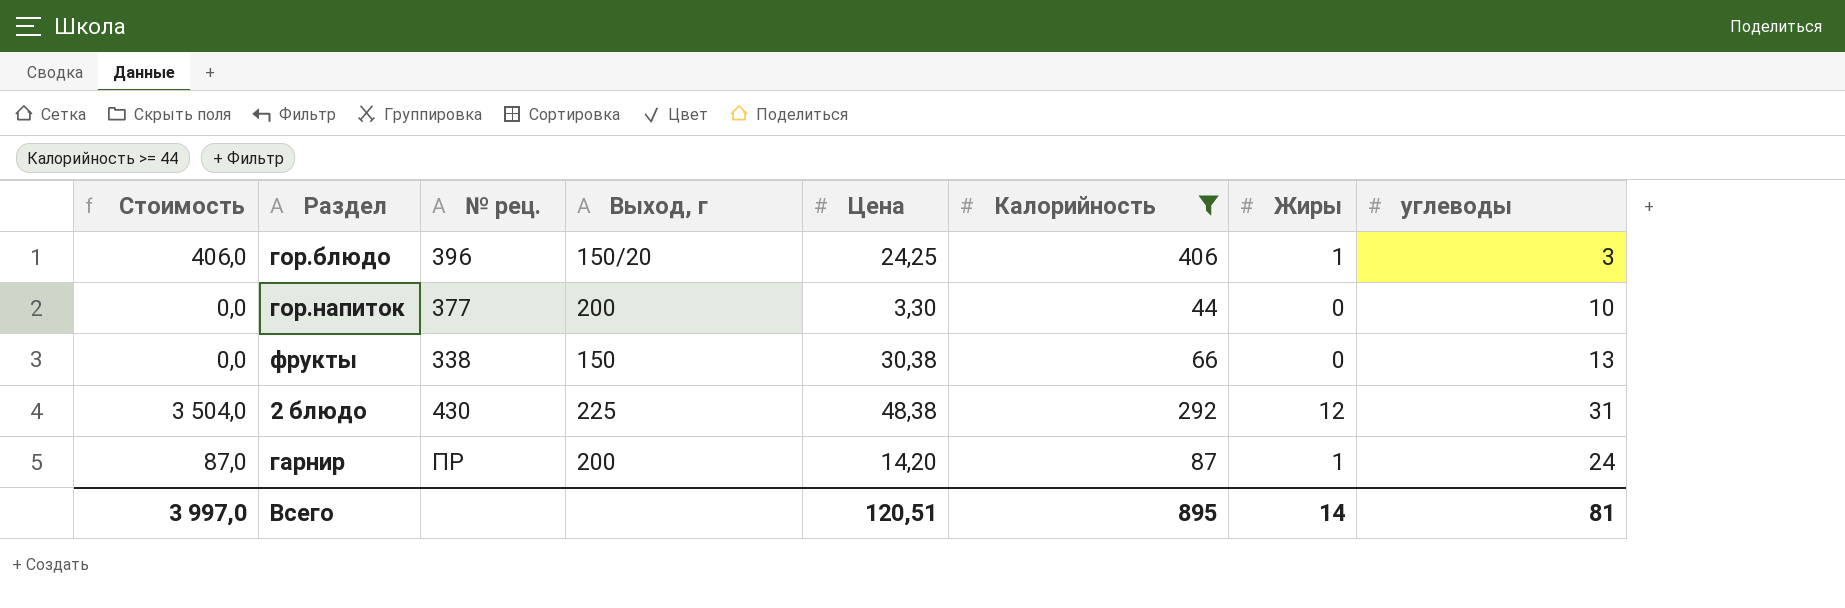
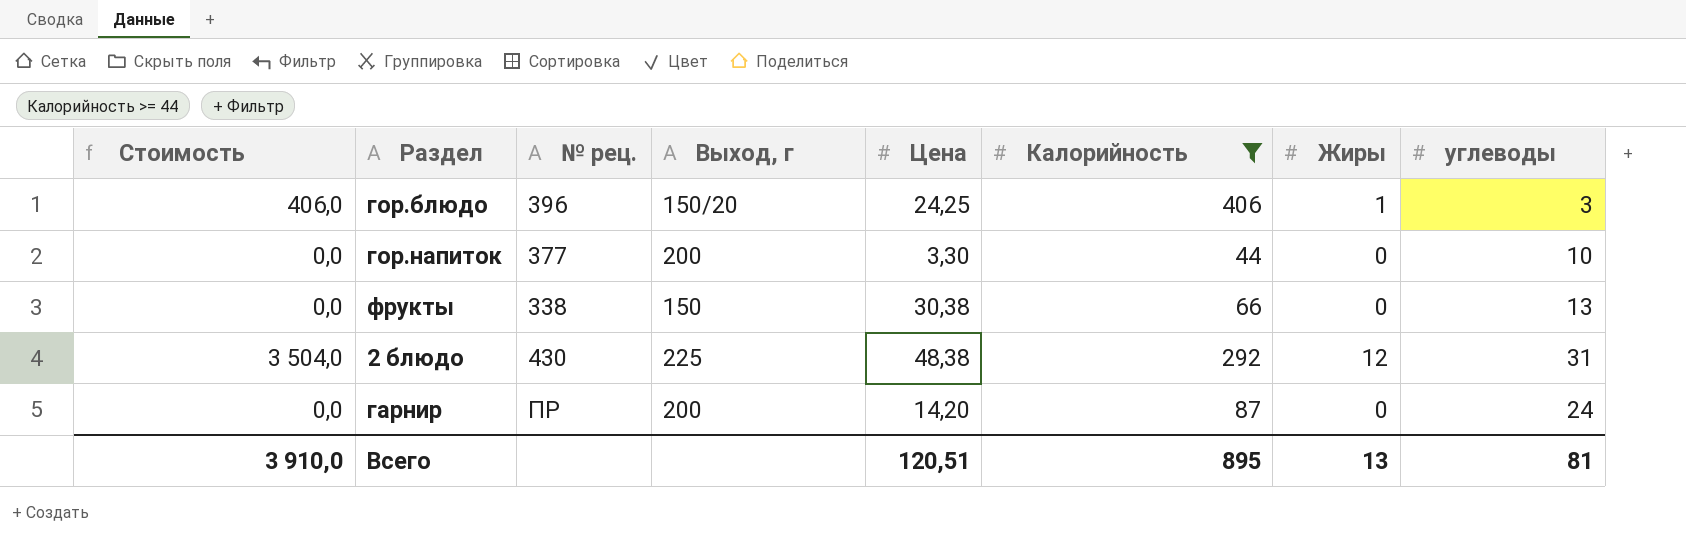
гарнир | Стоимость: 87,0 -> 0,0
гарнир | Жиры: 1 -> 0
Всего | Стоимость: 3 997,0 -> 3 910,0
Всего | Жиры: 14 -> 13

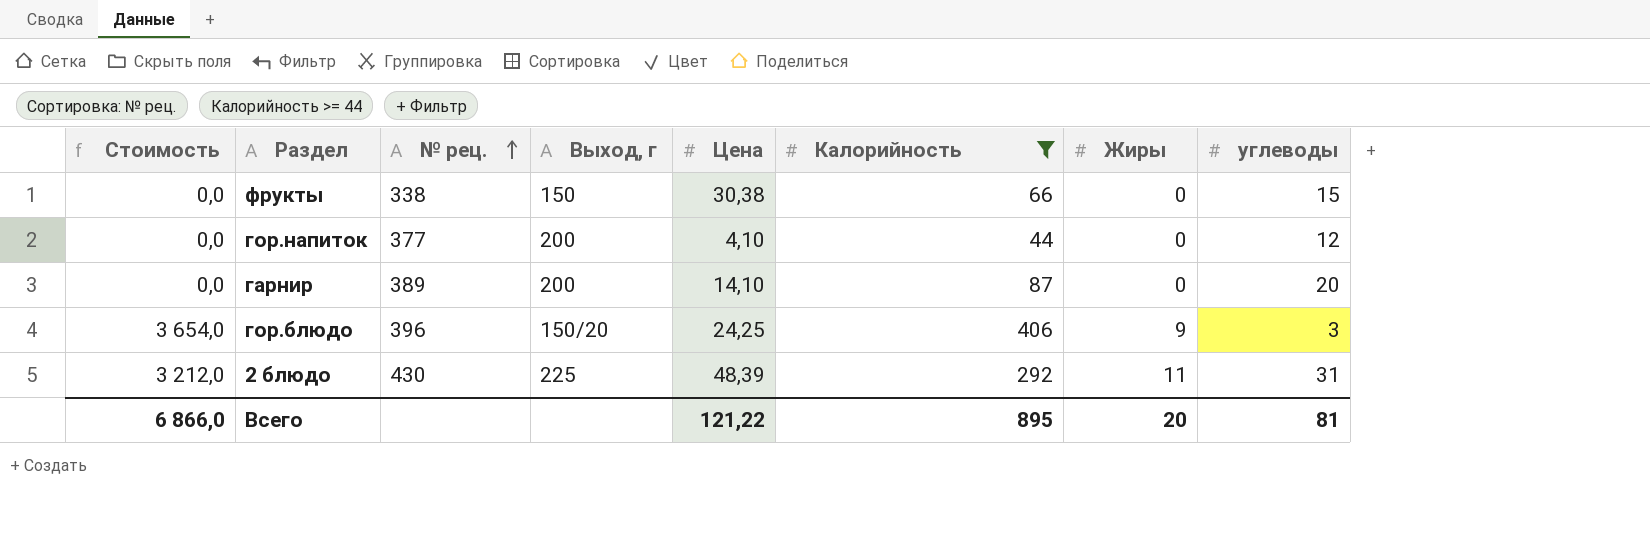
row order: none -> № рец. ascending
фрукты | углеводы: 13 -> 15
гор.напиток | Цена: 3,30 -> 4,10
гор.напиток | углеводы: 10 -> 12
гарнир | № рец.: ПР -> 389
гарнир | Цена: 14,20 -> 14,10
гарнир | углеводы: 24 -> 20
гор.блюдо | Стоимость: 406,0 -> 3 654,0
гор.блюдо | Жиры: 1 -> 9
2 блюдо | Стоимость: 3 504,0 -> 3 212,0
2 блюдо | Цена: 48,38 -> 48,39
2 блюдо | Жиры: 12 -> 11
Всего | Стоимость: 3 910,0 -> 6 866,0
Всего | Цена: 120,51 -> 121,22
Всего | Жиры: 13 -> 20

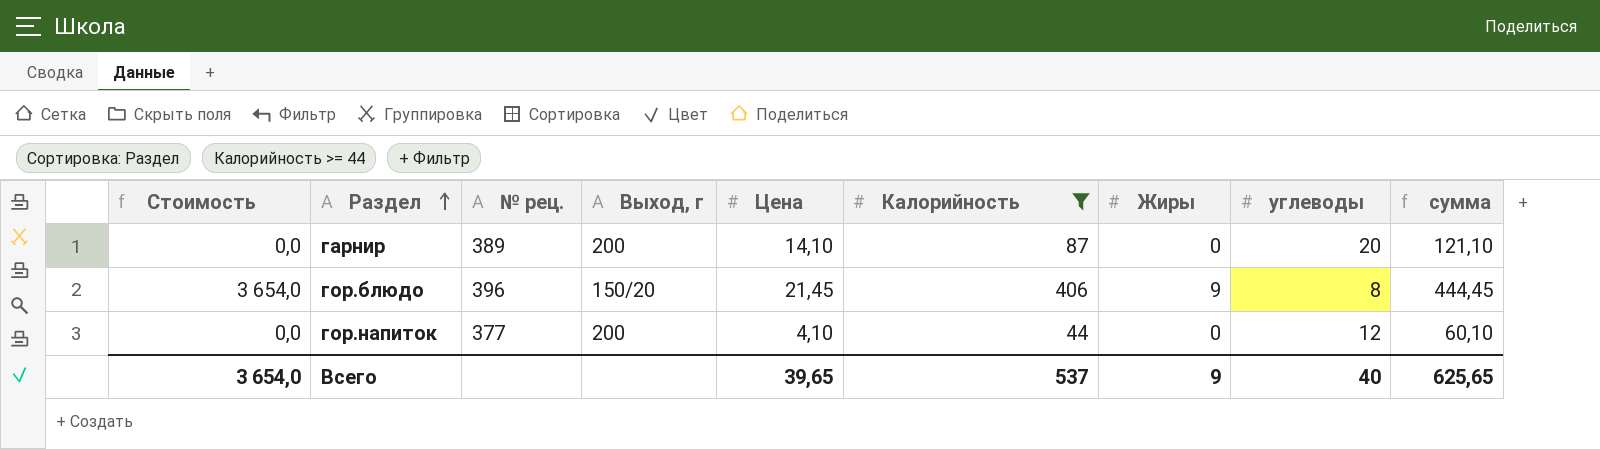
row order: № рец. ascending -> Раздел ascending
column сумма | formula: none -> [Цена] + [Калорийность] + [Жиры] + [углеводы]
row фрукты: 0,0 | 338 | 150 | 30,38 | 66 | 0 | 15 -> none
row 2 блюдо: 3 212,0 | 430 | 225 | 48,39 | 292 | 11 | 31 -> none
гор.блюдо | Цена: 24,25 -> 21,45
гор.блюдо | углеводы: 3 -> 8
Всего | Стоимость: 6 866,0 -> 3 654,0
Всего | Цена: 121,22 -> 39,65
Всего | Калорийность: 895 -> 537
Всего | Жиры: 20 -> 9
Всего | углеводы: 81 -> 40

